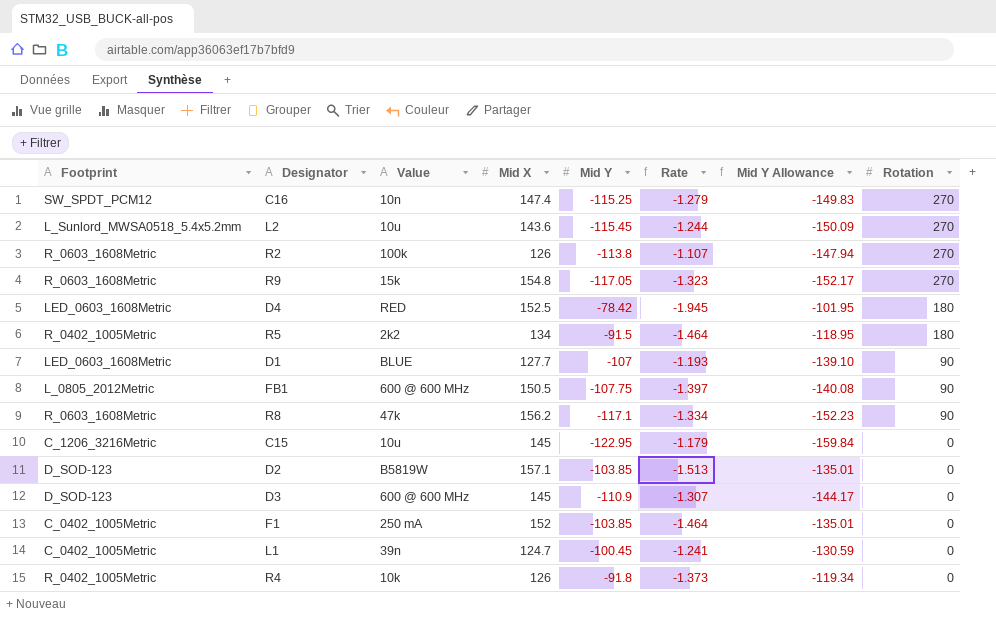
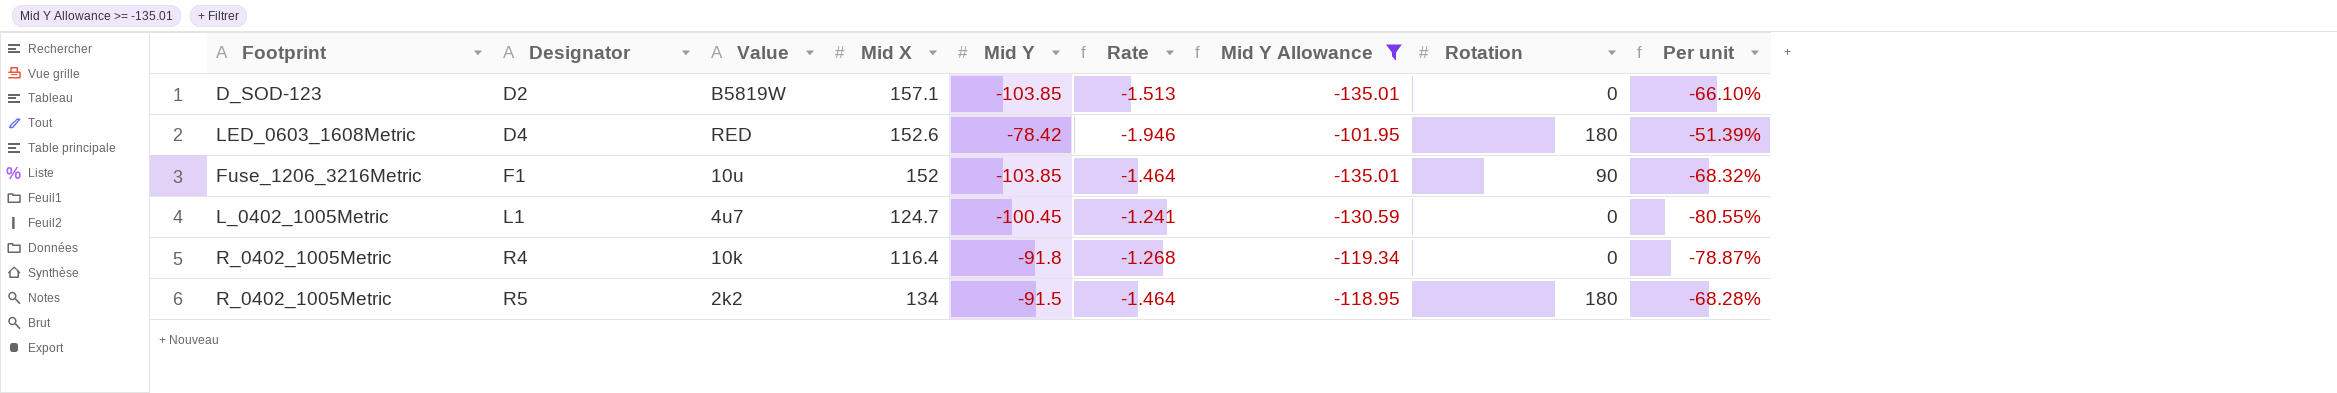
filter: none -> Mid Y Allowance >= -135.01
row order: Rotation descending -> Designator ascending
column Per unit | formula: none -> [Mid Y] / [Mid X]
D4 | Mid X: 152.5 -> 152.6
D4 | Rate: -1.945 -> -1.946
F1 | Footprint: C_0402_1005Metric -> Fuse_1206_3216Metric
F1 | Value: 250 mA -> 10u
F1 | Rotation: 0 -> 90
L1 | Footprint: C_0402_1005Metric -> L_0402_1005Metric
L1 | Value: 39n -> 4u7
R4 | Mid X: 126 -> 116.4
R4 | Rate: -1.373 -> -1.268

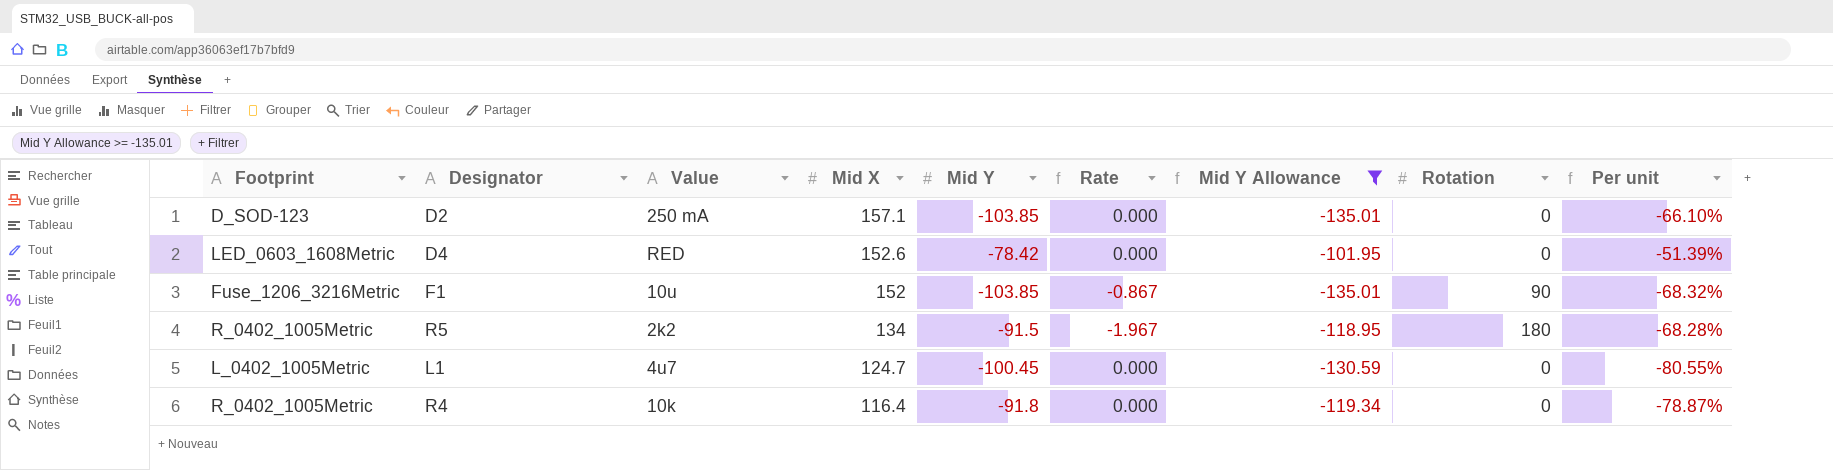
row order: Designator ascending -> Mid X descending
column Rate | formula: [Mid X] / [Mid Y] -> [Rotation] / [Mid Y]
D2 | Value: B5819W -> 250 mA
D4 | Rotation: 180 -> 0

